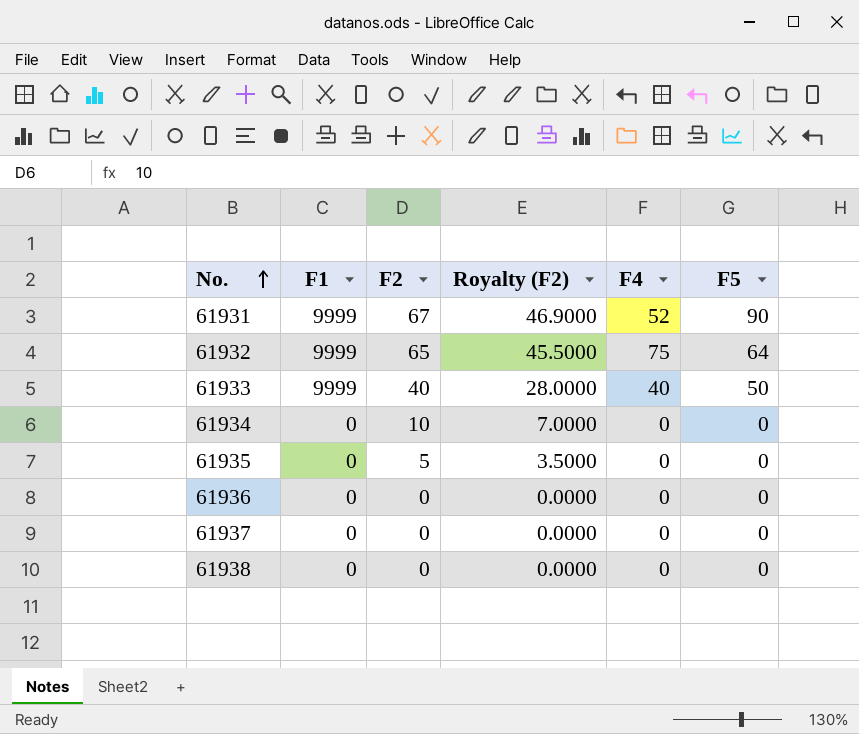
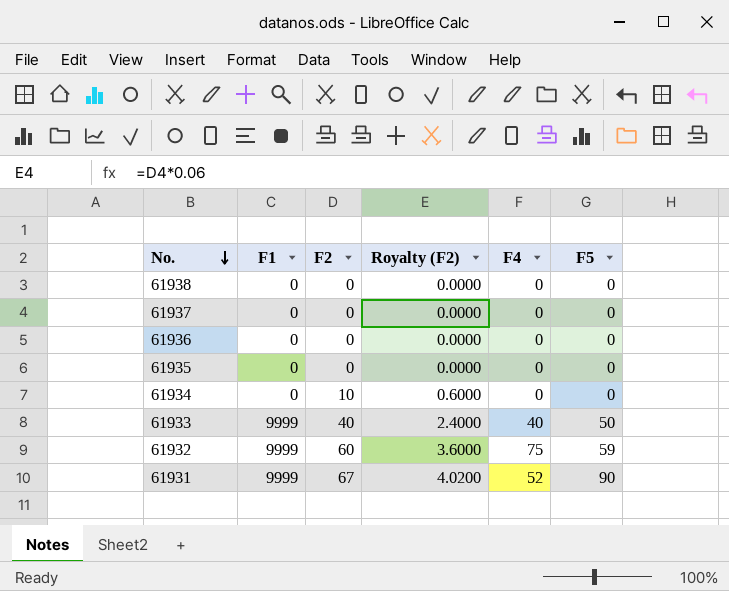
row order: No. ascending -> No. descending
column Royalty (F2) | formula: [F2] * 0.7 -> [F2] * 0.06
61935 | F2: 5 -> 0
61932 | F2: 65 -> 60
61932 | F5: 64 -> 59

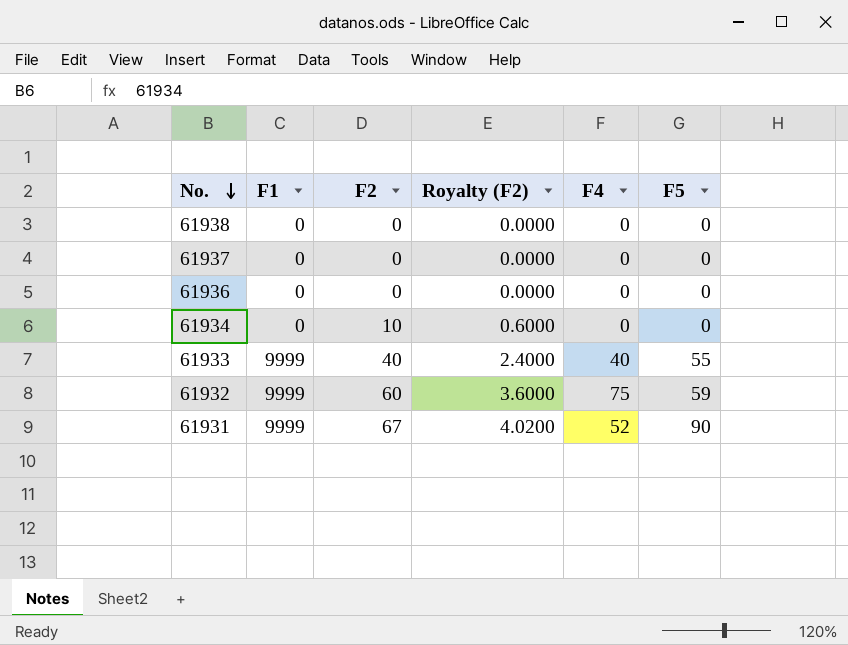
row 61935: 0 | 0 | 0.0000 | 0 | 0 -> none
61933 | F5: 50 -> 55

